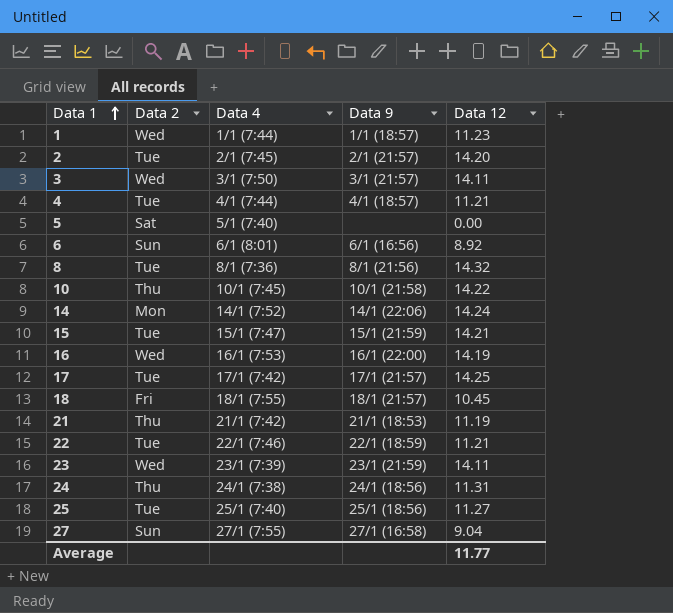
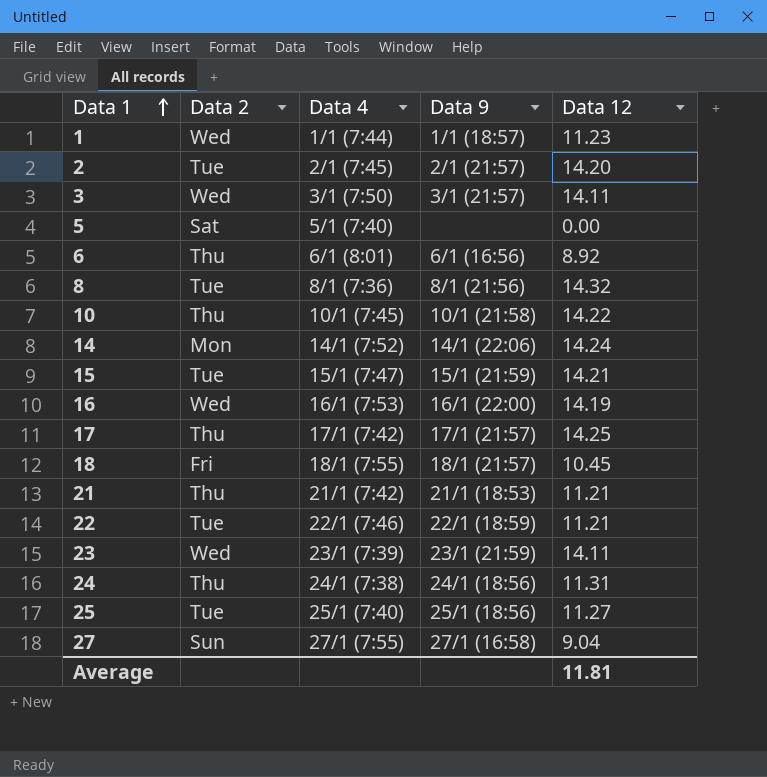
row 4: Tue | 4/1 (7:44) | 4/1 (18:57) | 11.21 -> none
6 | Data 2: Sun -> Thu
17 | Data 2: Tue -> Thu
21 | Data 12: 11.19 -> 11.21
Average | Data 12: 11.77 -> 11.81

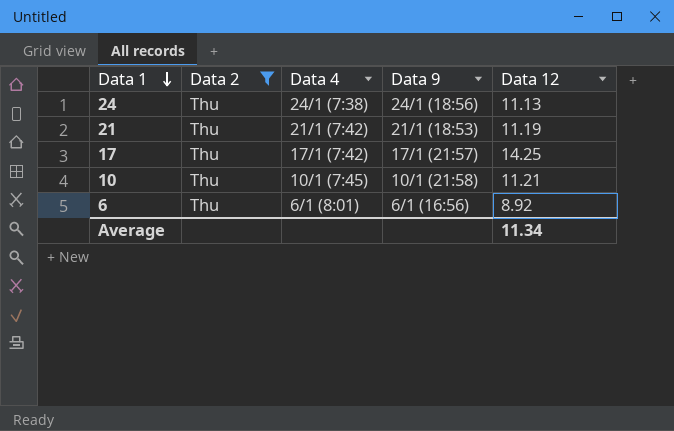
filter: none -> Data 2 = Thu
row order: Data 1 ascending -> Data 1 descending
24 | Data 12: 11.31 -> 11.13
21 | Data 12: 11.21 -> 11.19
10 | Data 12: 14.22 -> 11.21
Average | Data 12: 11.81 -> 11.34

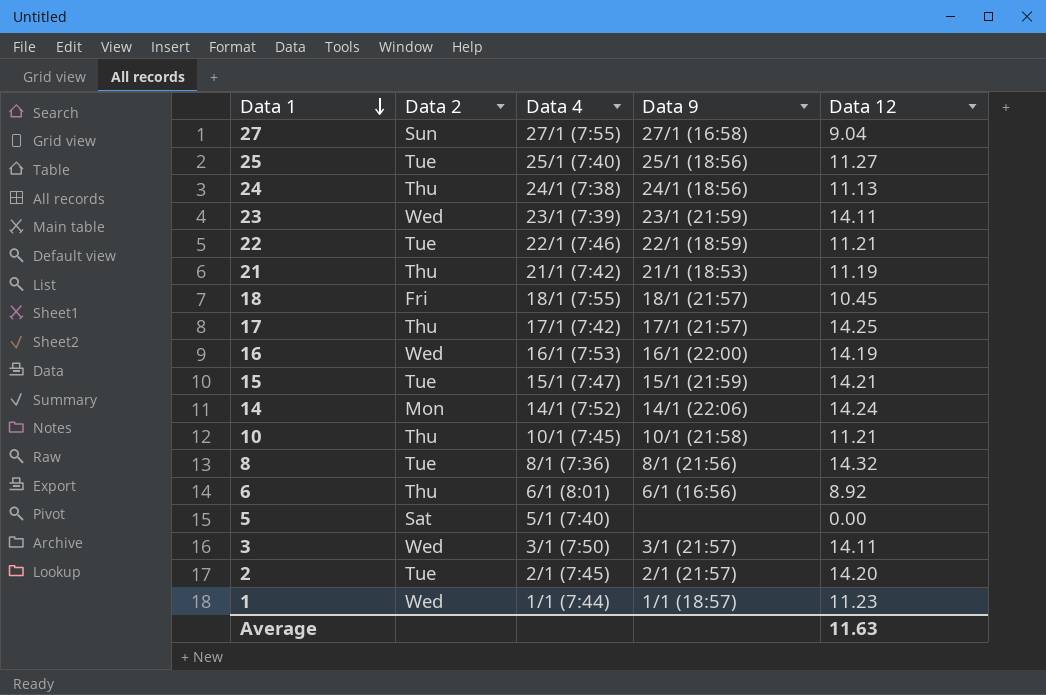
filter: Data 2 = Thu -> none
Average | Data 12: 11.34 -> 11.63

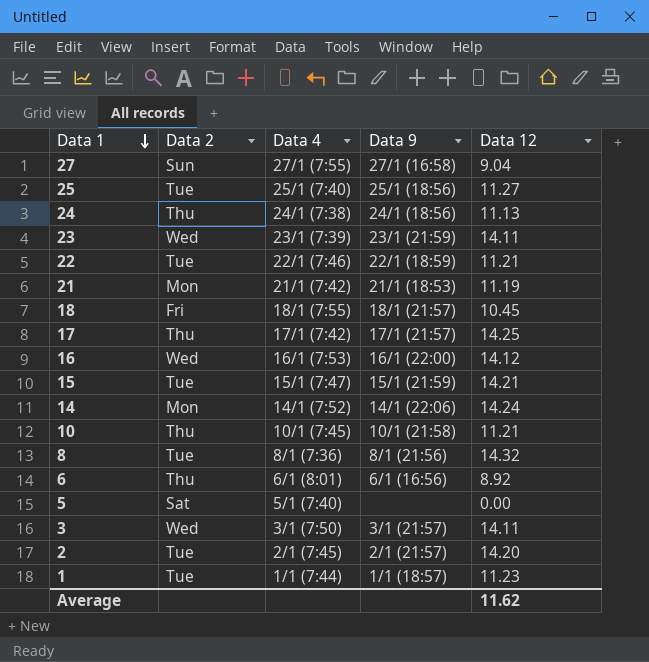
21 | Data 2: Thu -> Mon
16 | Data 12: 14.19 -> 14.12
1 | Data 2: Wed -> Tue
Average | Data 12: 11.63 -> 11.62

